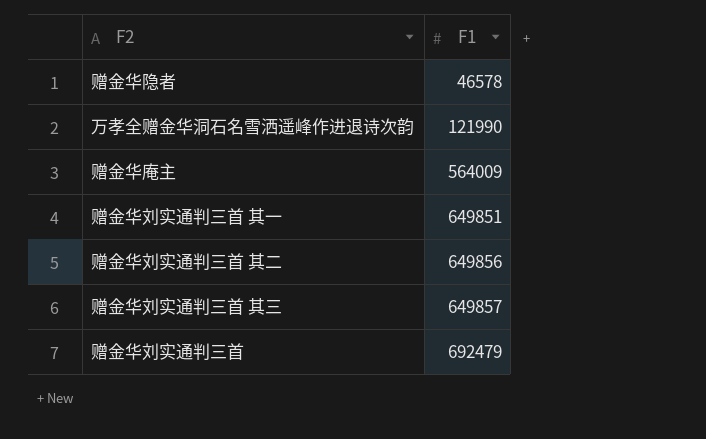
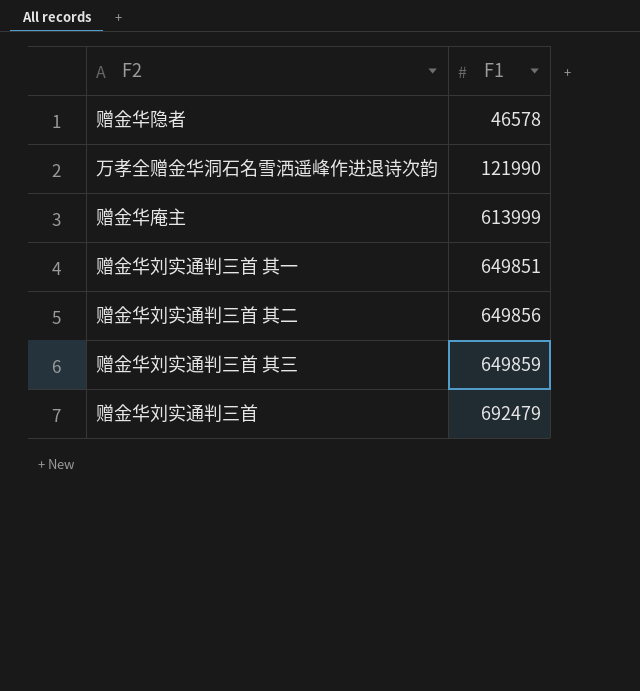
赠金华庵主 | F1: 564009 -> 613999
赠金华刘实通判三首 其三 | F1: 649857 -> 649859

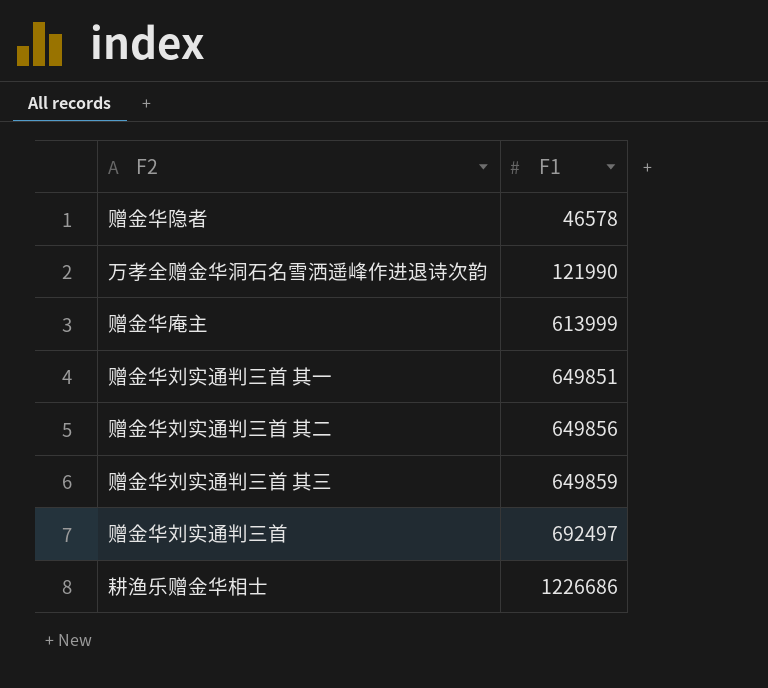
赠金华刘实通判三首 | F1: 692479 -> 692497
row 耕渔乐赠金华相士: none -> 1226686

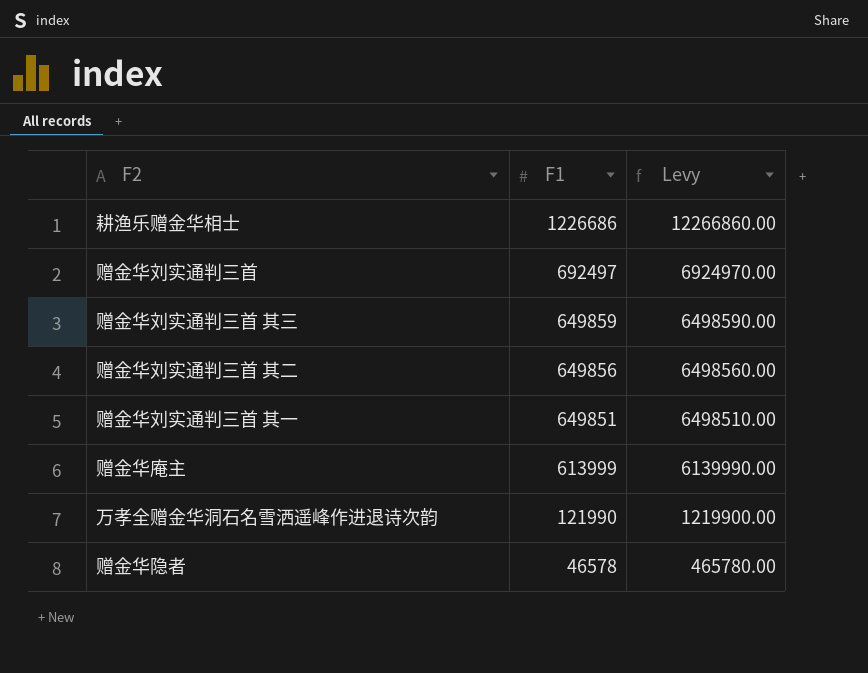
row order: F1 ascending -> F1 descending
column Levy | formula: none -> [F1] * 10

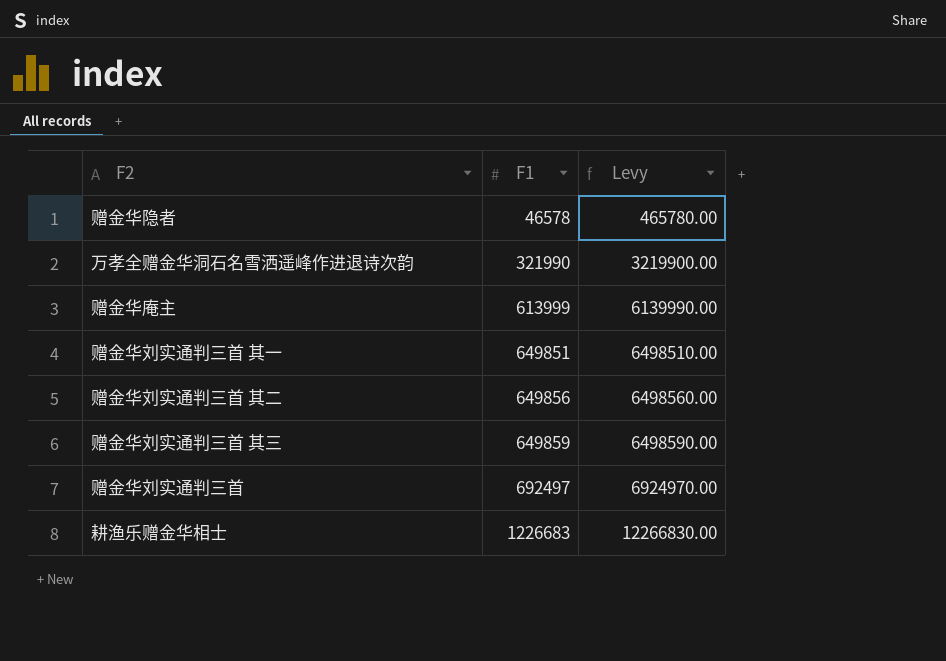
row order: F1 descending -> F1 ascending
万孝全赠金华洞石名雪洒遥峰作进退诗次韵 | F1: 121990 -> 321990
万孝全赠金华洞石名雪洒遥峰作进退诗次韵 | Levy: 1219900.00 -> 3219900.00
耕渔乐赠金华相士 | F1: 1226686 -> 1226683
耕渔乐赠金华相士 | Levy: 12266860.00 -> 12266830.00

